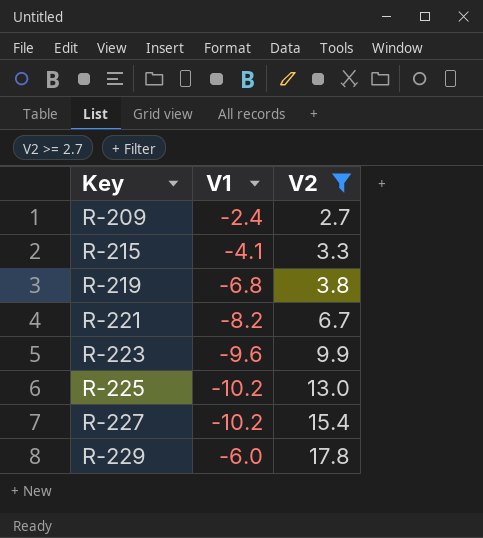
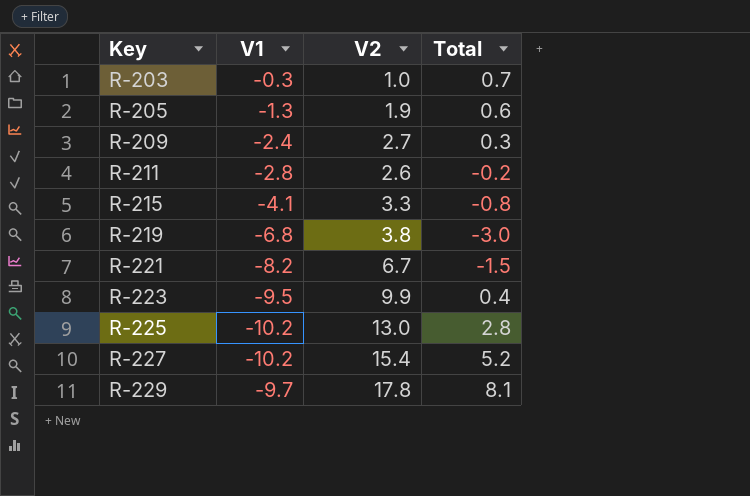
filter: V2 >= 2.7 -> none
column Total | formula: none -> [V1] + [V2]
R-223 | V1: -9.6 -> -9.5
R-229 | V1: -6.0 -> -9.7

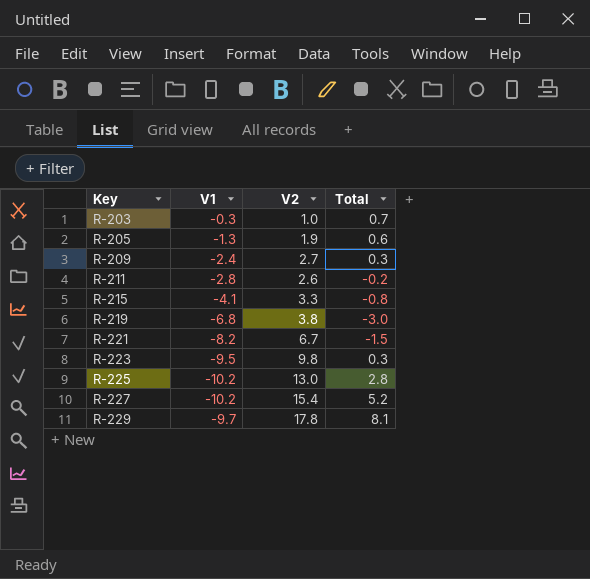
R-223 | V2: 9.9 -> 9.8
R-223 | Total: 0.4 -> 0.3

